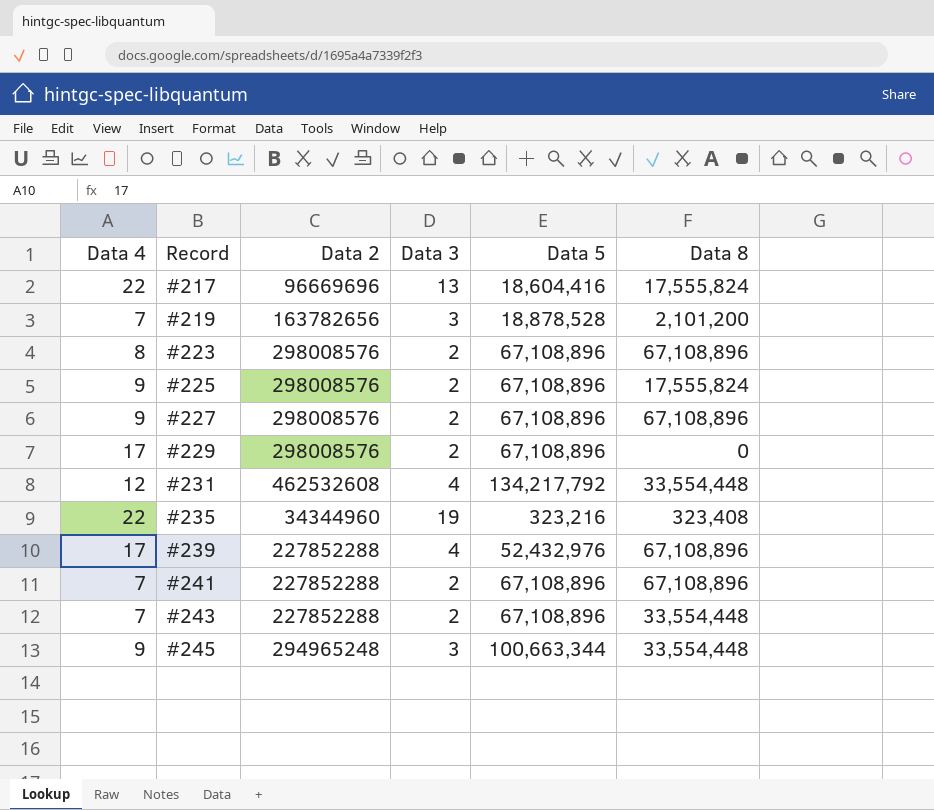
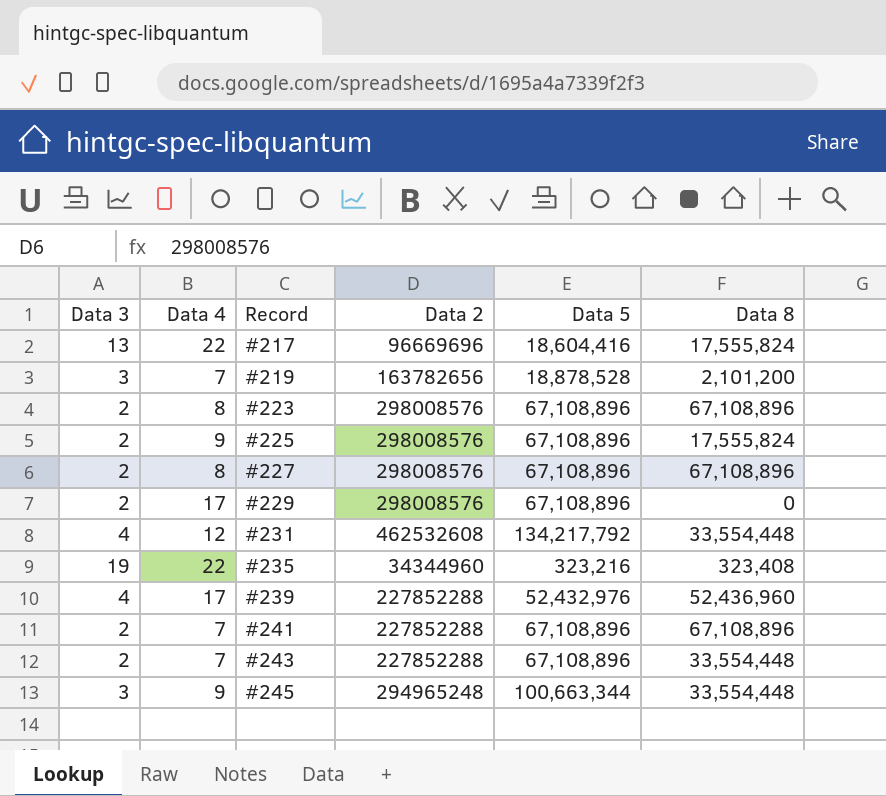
column Data 3 | position: 4 -> 1
#227 | Data 4: 9 -> 8
#239 | Data 8: 67,108,896 -> 52,436,960

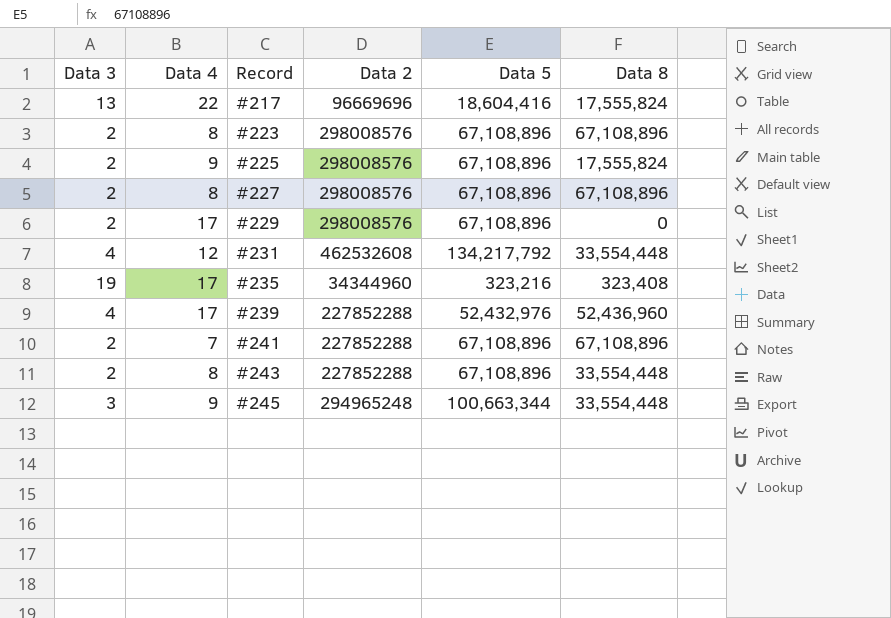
row #219: 3 | 7 | 163782656 | 18,878,528 | 2,101,200 -> none
#235 | Data 4: 22 -> 17
#243 | Data 4: 7 -> 8

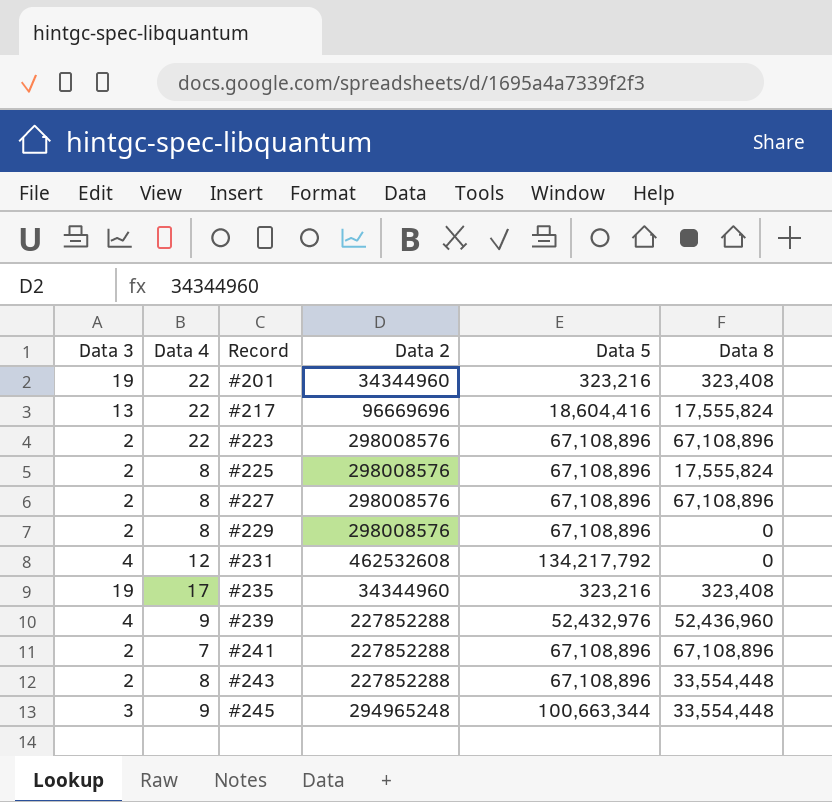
row #201: none -> 19 | 22 | 34344960 | 323,216 | 323,408
#223 | Data 4: 8 -> 22
#225 | Data 4: 9 -> 8
#229 | Data 4: 17 -> 8
#231 | Data 8: 33,554,448 -> 0
#239 | Data 4: 17 -> 9

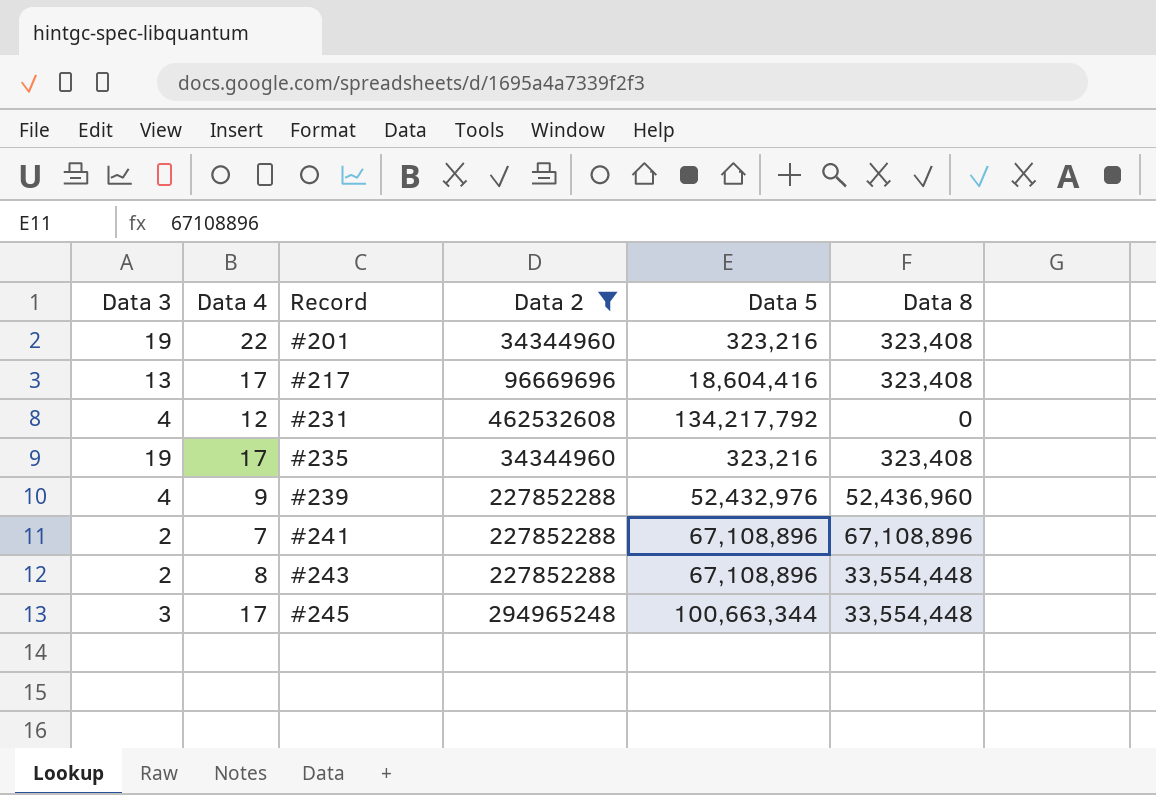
filter: none -> Data 2 != 298008576
#217 | Data 4: 22 -> 17
#217 | Data 8: 17,555,824 -> 323,408
#245 | Data 4: 9 -> 17

